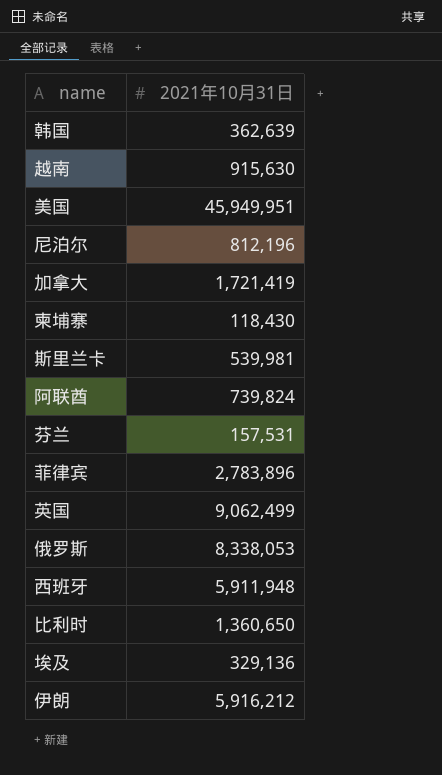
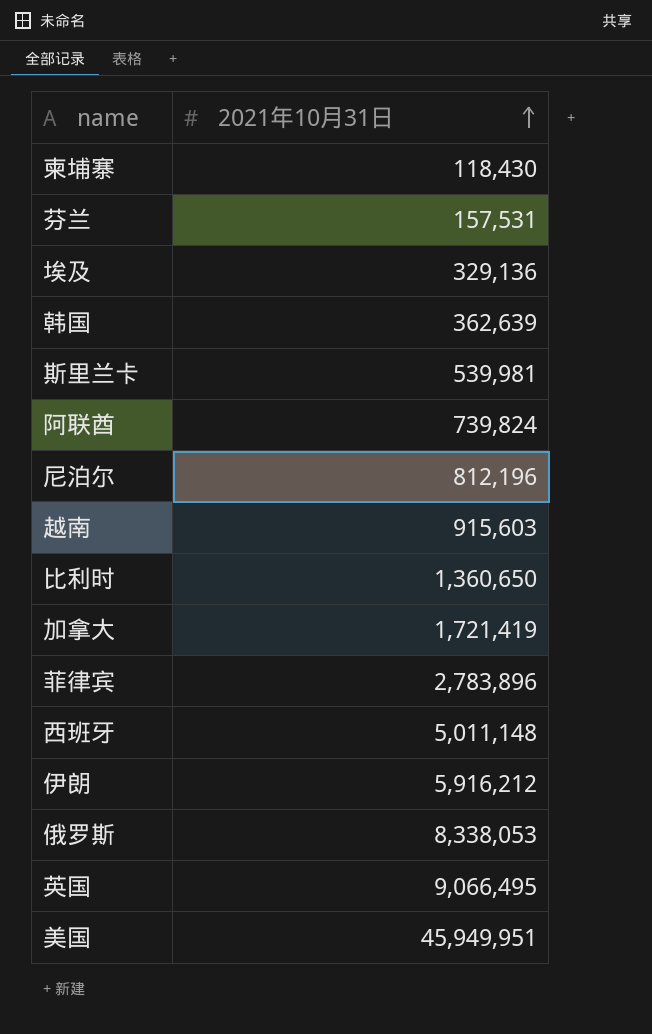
row order: none -> 2021年10月31日 ascending
越南 | 2021年10月31日: 915,630 -> 915,603
西班牙 | 2021年10月31日: 5,911,948 -> 5,011,148
英国 | 2021年10月31日: 9,062,499 -> 9,066,495

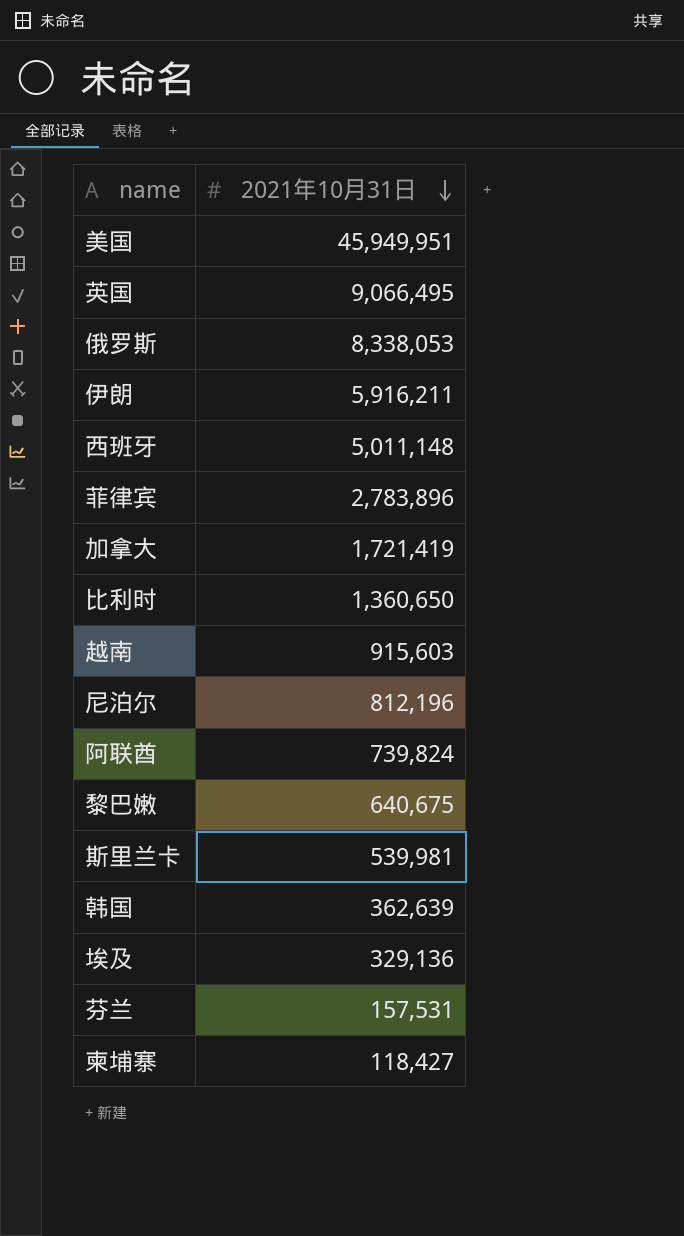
row order: 2021年10月31日 ascending -> 2021年10月31日 descending
伊朗 | 2021年10月31日: 5,916,212 -> 5,916,211
row 黎巴嫩: none -> 640,675
柬埔寨 | 2021年10月31日: 118,430 -> 118,427

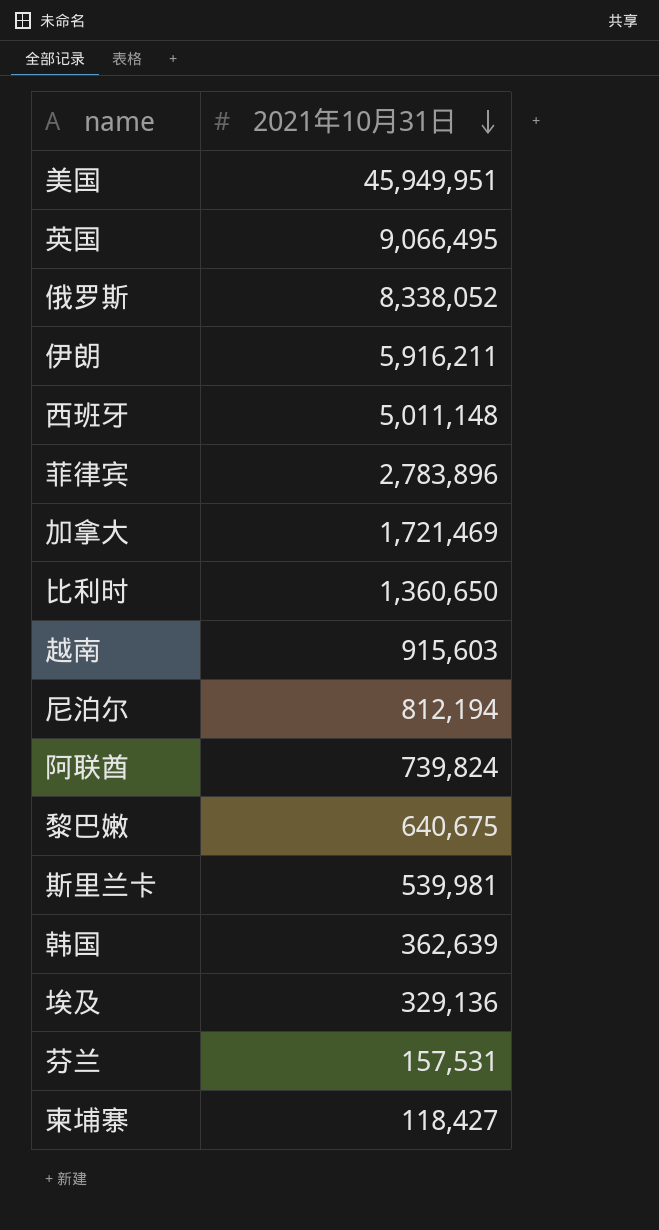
俄罗斯 | 2021年10月31日: 8,338,053 -> 8,338,052
加拿大 | 2021年10月31日: 1,721,419 -> 1,721,469
尼泊尔 | 2021年10月31日: 812,196 -> 812,194

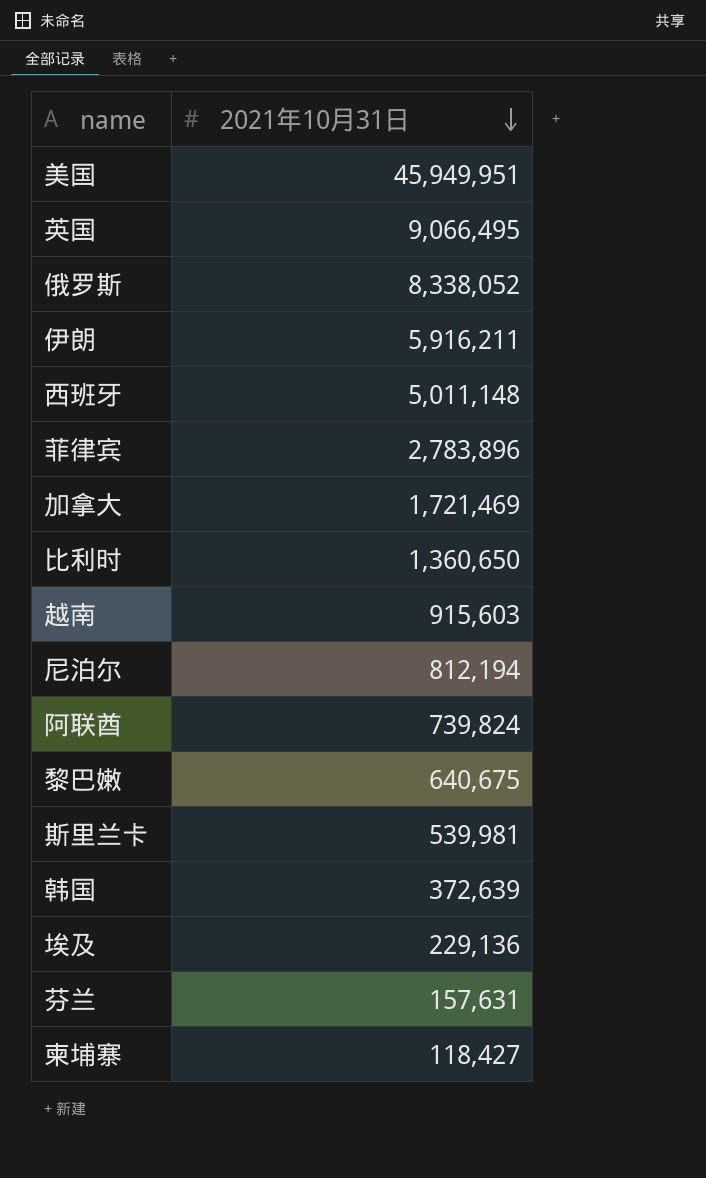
韩国 | 2021年10月31日: 362,639 -> 372,639
埃及 | 2021年10月31日: 329,136 -> 229,136
芬兰 | 2021年10月31日: 157,531 -> 157,631

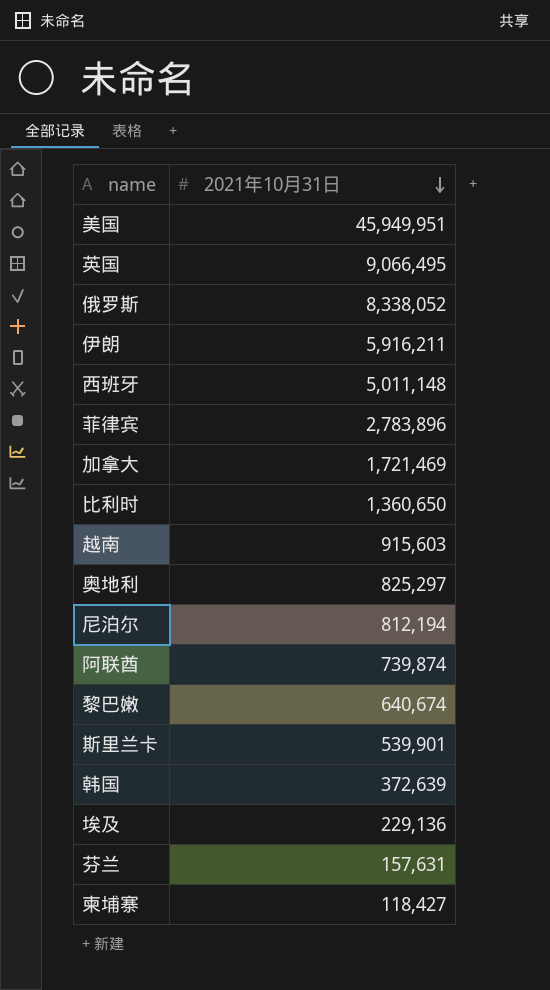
row 奥地利: none -> 825,297
阿联酋 | 2021年10月31日: 739,824 -> 739,874
黎巴嫩 | 2021年10月31日: 640,675 -> 640,674
斯里兰卡 | 2021年10月31日: 539,981 -> 539,901

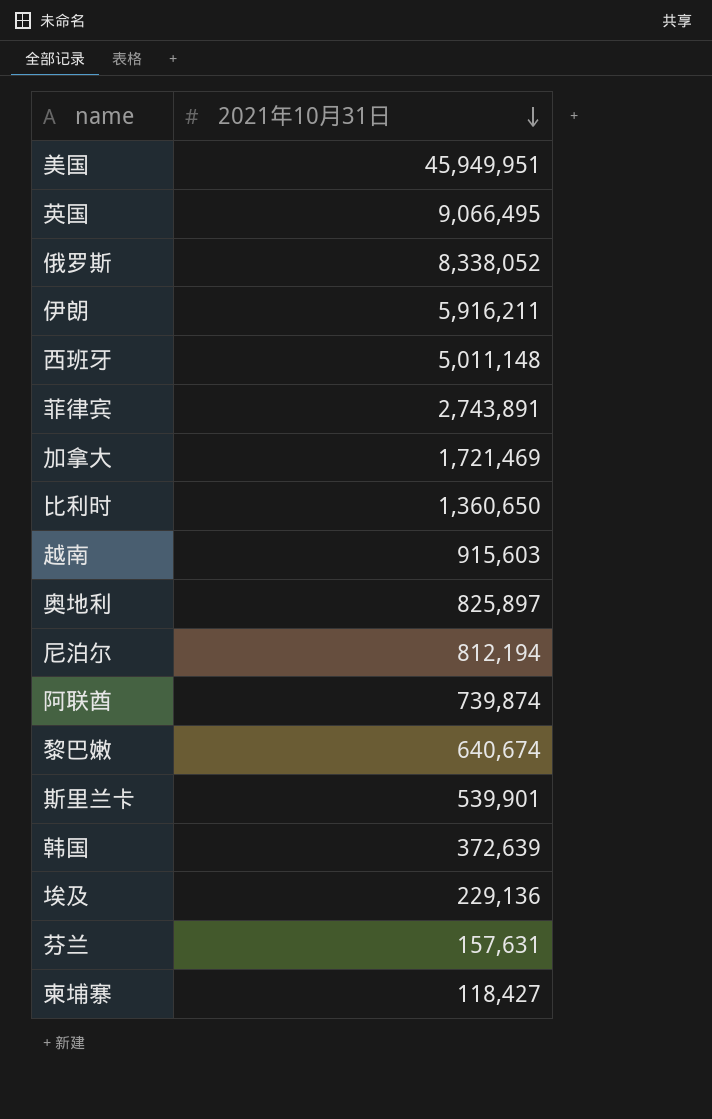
菲律宾 | 2021年10月31日: 2,783,896 -> 2,743,891
奥地利 | 2021年10月31日: 825,297 -> 825,897

